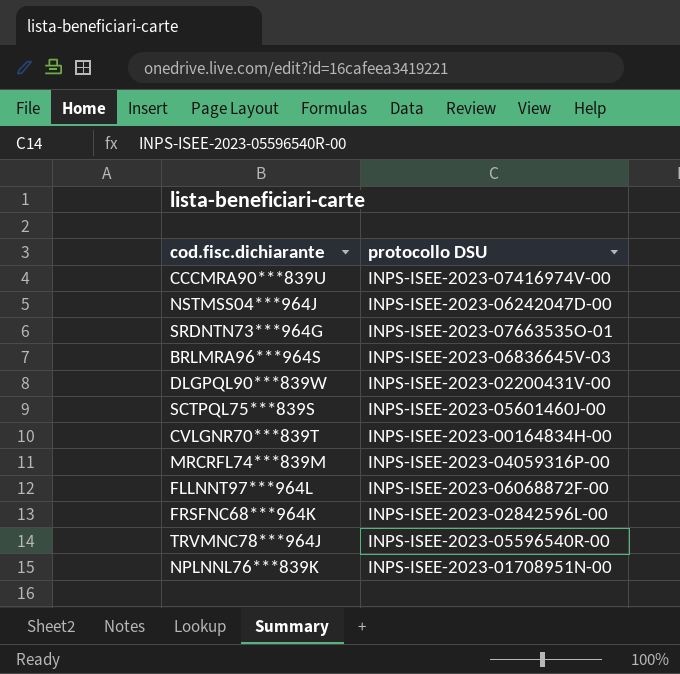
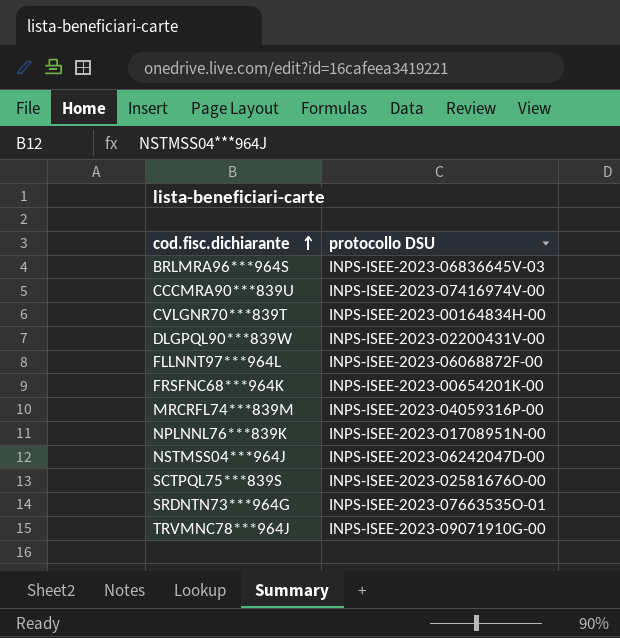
row order: none -> cod.fisc.dichiarante ascending
FRSFNC68***964K | protocollo DSU: INPS-ISEE-2023-02842596L-00 -> INPS-ISEE-2023-00654201K-00
SCTPQL75***839S | protocollo DSU: INPS-ISEE-2023-05601460J-00 -> INPS-ISEE-2023-02581676O-00
TRVMNC78***964J | protocollo DSU: INPS-ISEE-2023-05596540R-00 -> INPS-ISEE-2023-09071910G-00

